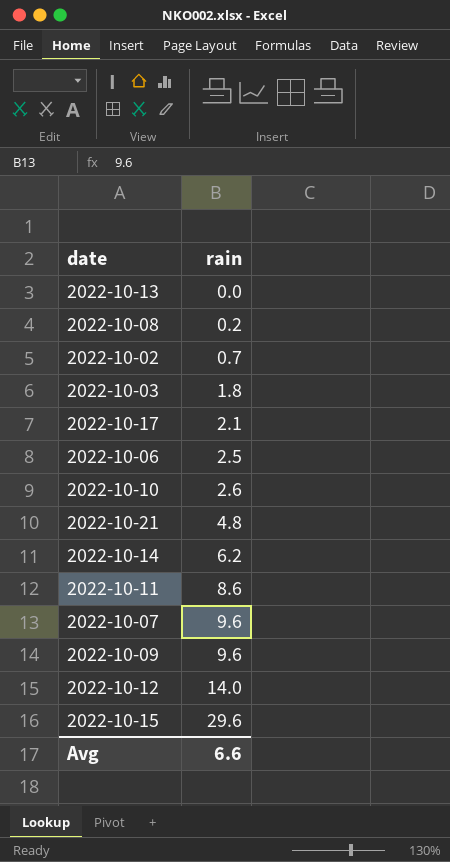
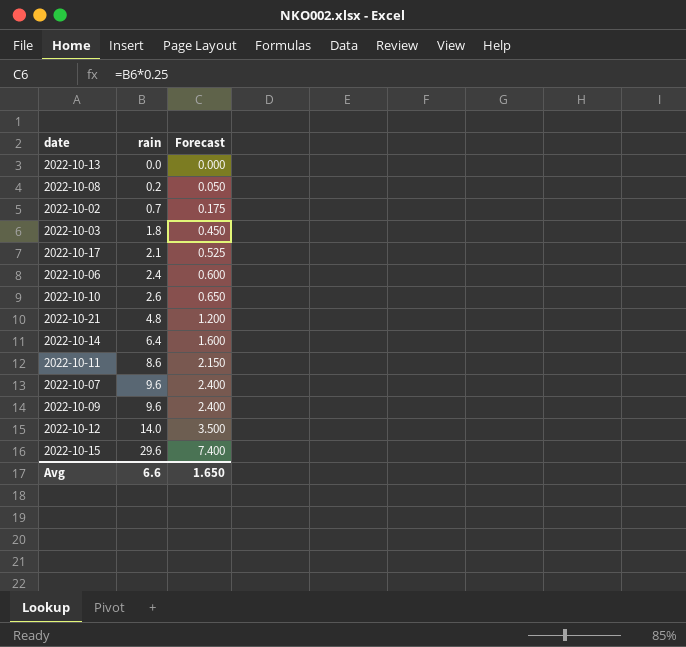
column Forecast | formula: none -> [rain] * 0.25
2022-10-06 | rain: 2.5 -> 2.4
2022-10-14 | rain: 6.2 -> 6.4

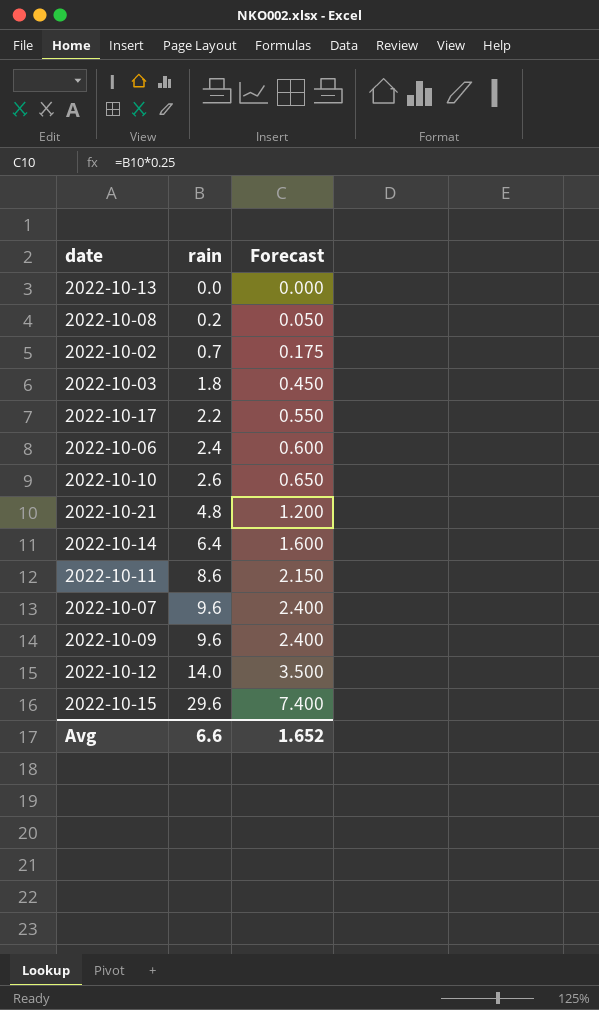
2022-10-17 | rain: 2.1 -> 2.2
2022-10-17 | Forecast: 0.525 -> 0.550
Avg | Forecast: 1.650 -> 1.652

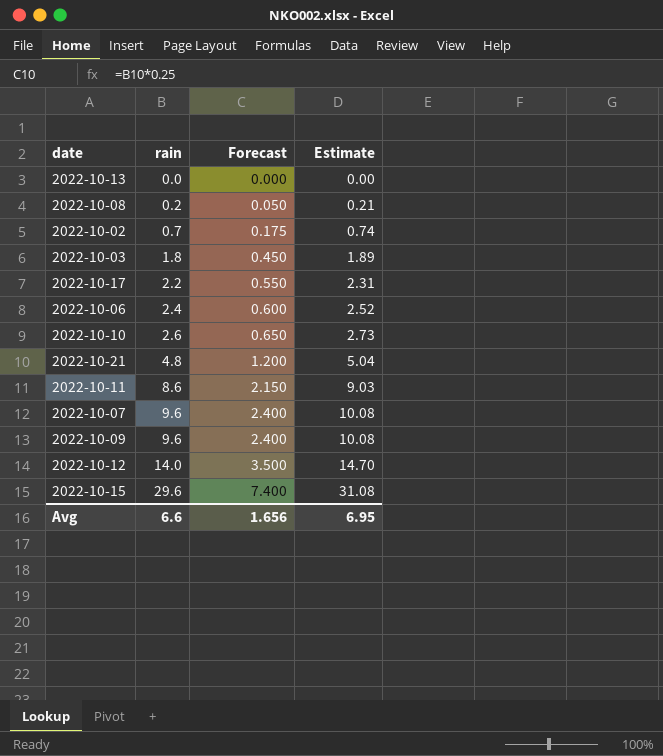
column Estimate | formula: none -> [rain] * 1.05
row 2022-10-14: 6.4 | 1.600 -> none
Avg | Forecast: 1.652 -> 1.656

